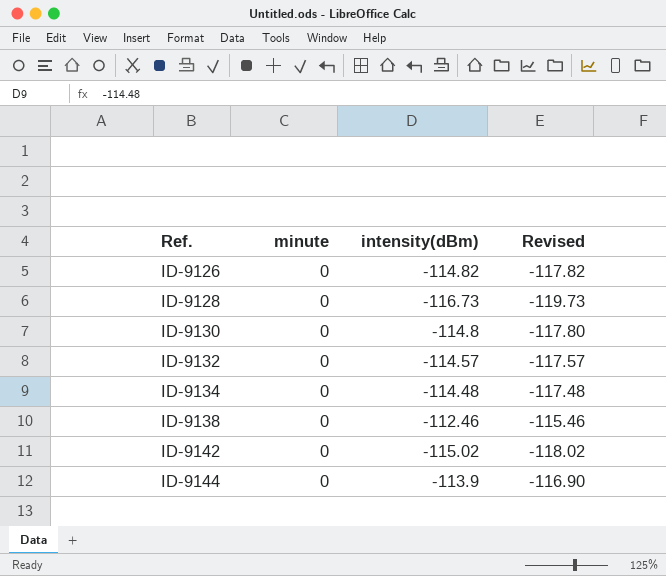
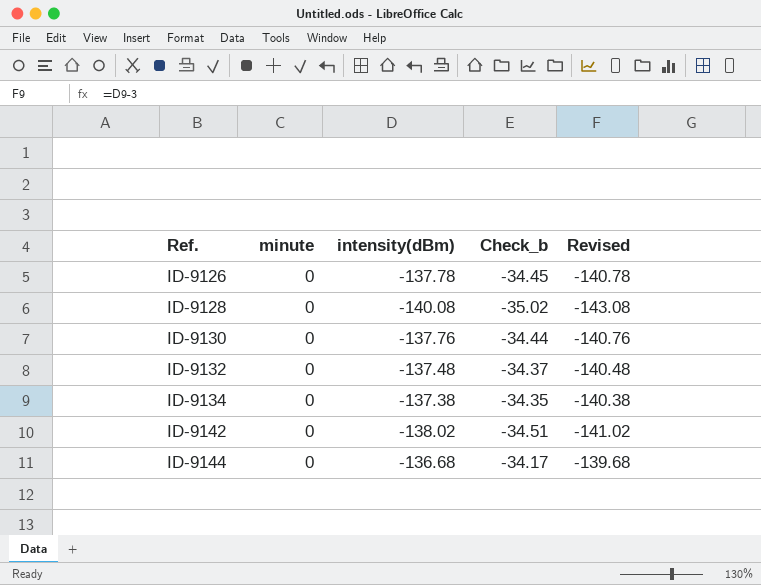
column Check_b | formula: none -> [intensity(dBm)] * 0.25
row ID-9138: 0 | -112.46 | -115.46 -> none
ID-9126 | intensity(dBm): -114.82 -> -137.78
ID-9126 | Revised: -117.82 -> -140.78
ID-9128 | intensity(dBm): -116.73 -> -140.08
ID-9128 | Revised: -119.73 -> -143.08
ID-9130 | intensity(dBm): -114.8 -> -137.76
ID-9130 | Revised: -117.80 -> -140.76
ID-9132 | intensity(dBm): -114.57 -> -137.48
ID-9132 | Revised: -117.57 -> -140.48
ID-9134 | intensity(dBm): -114.48 -> -137.38
ID-9134 | Revised: -117.48 -> -140.38
ID-9142 | intensity(dBm): -115.02 -> -138.02
ID-9142 | Revised: -118.02 -> -141.02
ID-9144 | intensity(dBm): -113.9 -> -136.68
ID-9144 | Revised: -116.90 -> -139.68

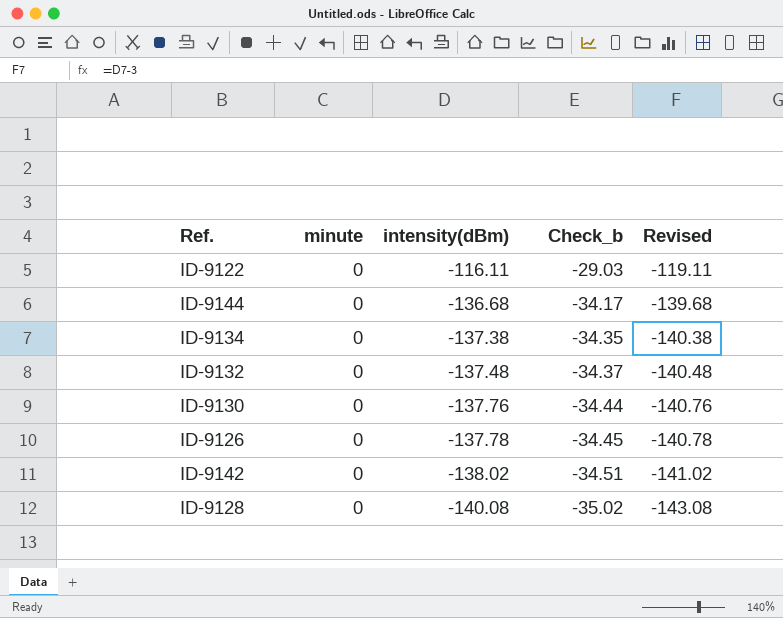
row order: Ref. ascending -> intensity(dBm) descending
row ID-9122: none -> 0 | -116.11 | -29.03 | -119.11

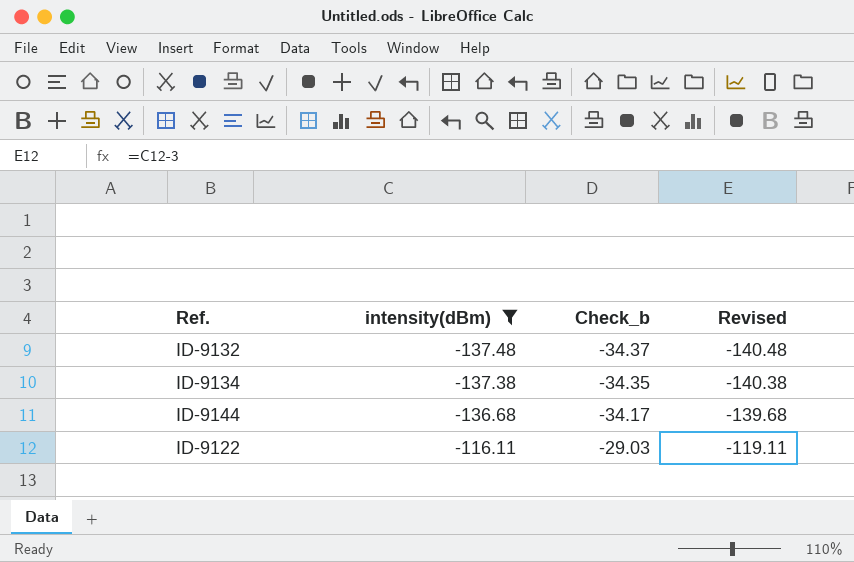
filter: none -> intensity(dBm) >= -137.48
row order: intensity(dBm) descending -> intensity(dBm) ascending
column minute | position: 2 -> none

